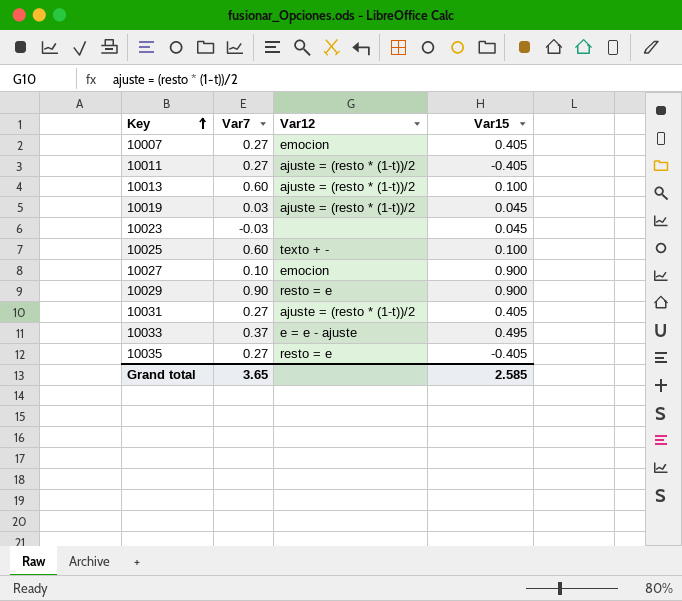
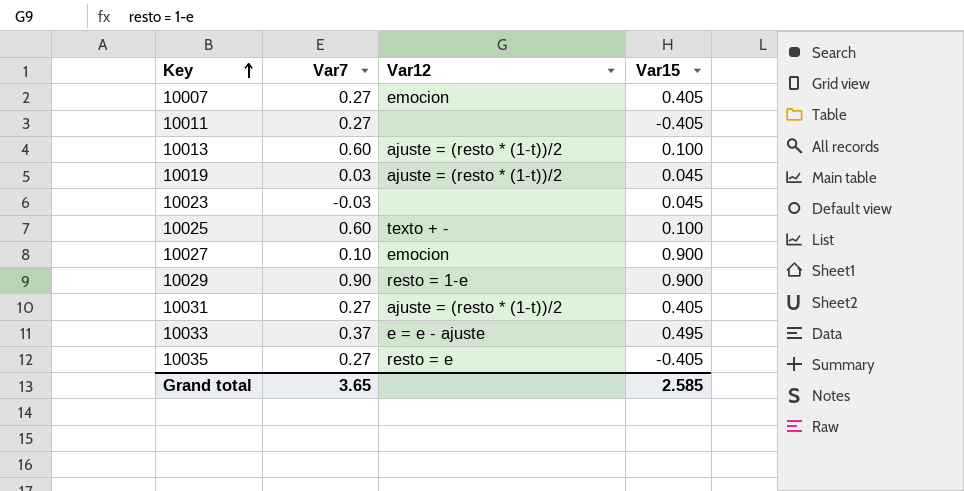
10011 | Var12: ajuste = (resto * (1-t))/2 -> none
10029 | Var12: resto = e -> resto = 1-e

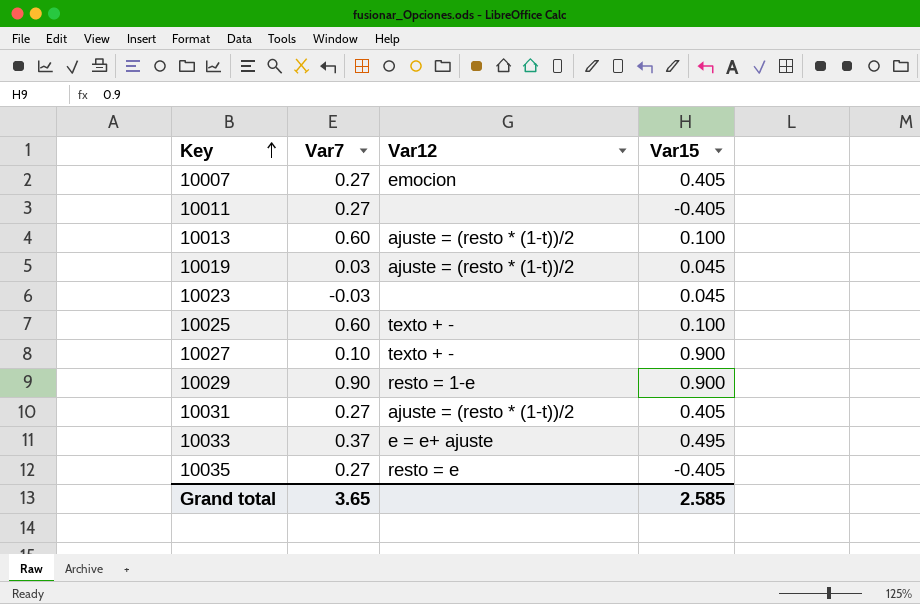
10027 | Var12: emocion -> texto + -
10033 | Var12: e = e - ajuste -> e = e+ ajuste

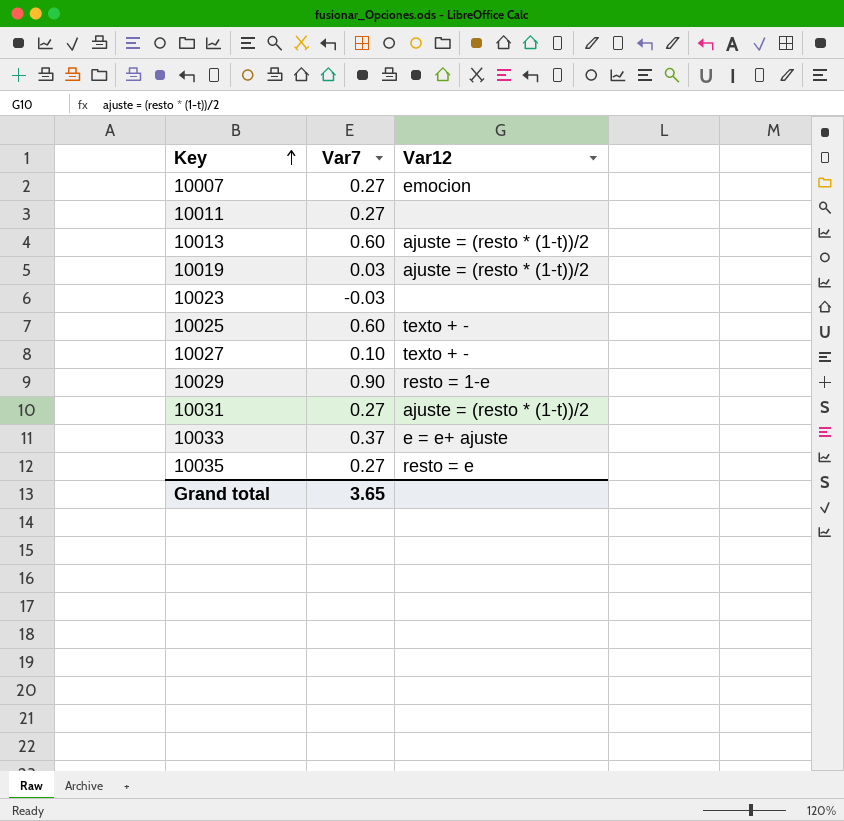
column Var15 | position: 4 -> none

